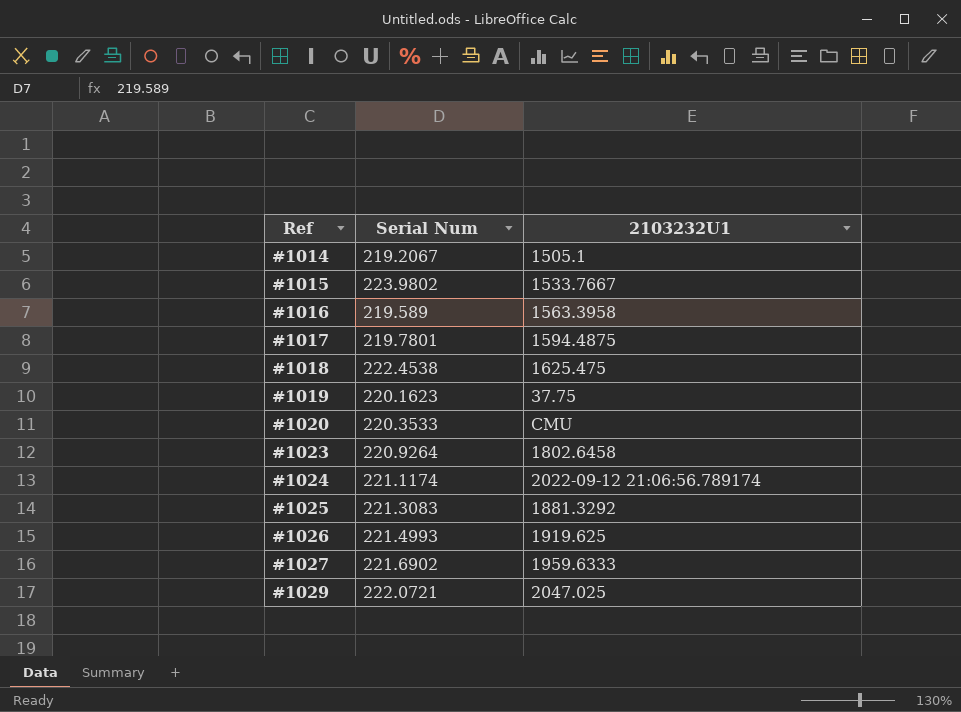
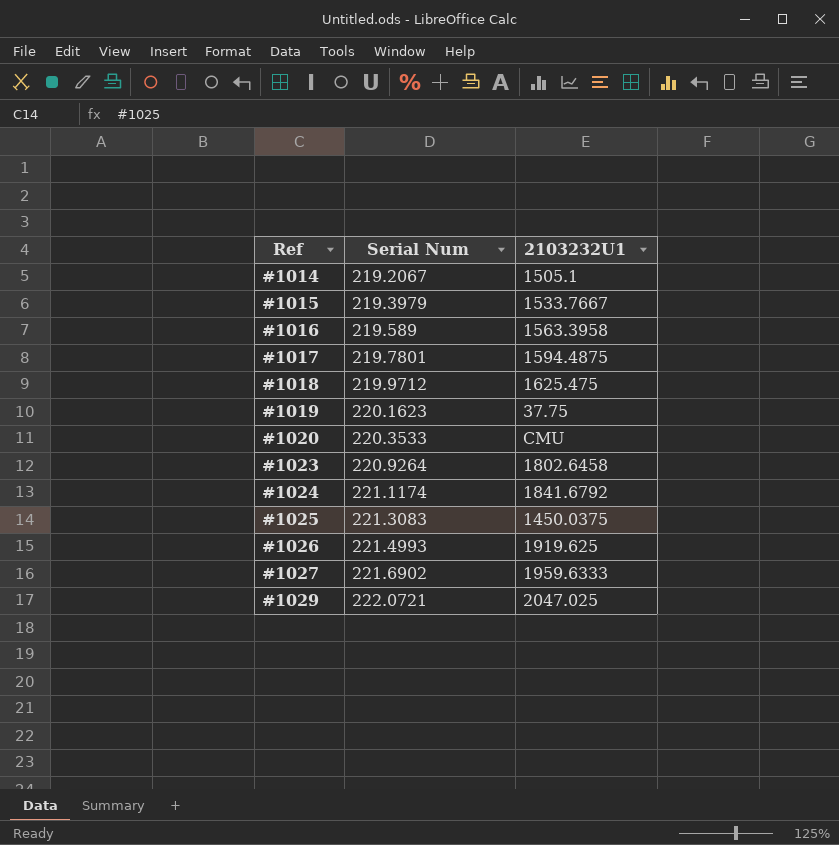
#1015 | Serial Num: 223.9802 -> 219.3979
#1018 | Serial Num: 222.4538 -> 219.9712
#1024 | 2103232U1: 2022-09-12 21:06:56.789174 -> 1841.6792
#1025 | 2103232U1: 1881.3292 -> 1450.0375

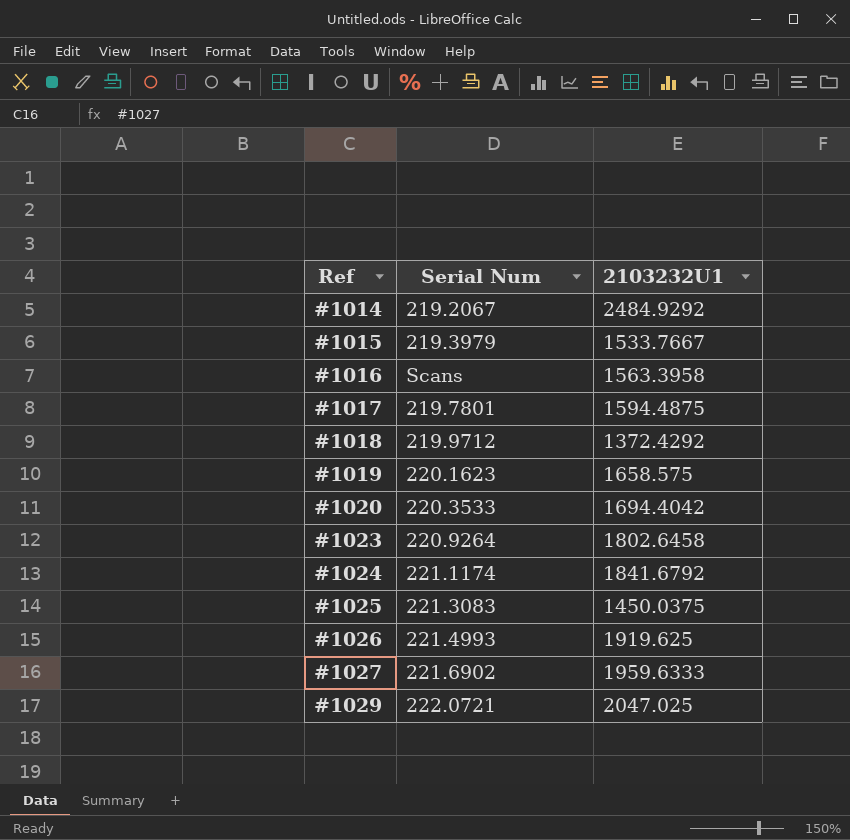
#1014 | 2103232U1: 1505.1 -> 2484.9292
#1016 | Serial Num: 219.589 -> Scans
#1018 | 2103232U1: 1625.475 -> 1372.4292
#1019 | 2103232U1: 37.75 -> 1658.575
#1020 | 2103232U1: CMU -> 1694.4042

